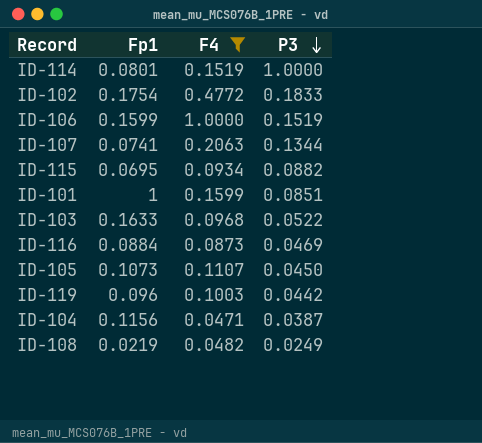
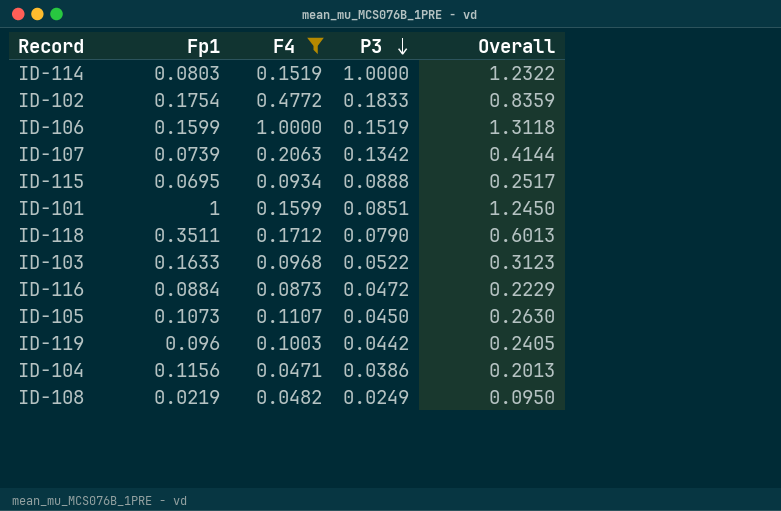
column Overall | formula: none -> [Fp1] + [F4] + [P3]
ID-114 | Fp1: 0.0801 -> 0.0803
ID-107 | Fp1: 0.0741 -> 0.0739
ID-107 | P3: 0.1344 -> 0.1342
ID-115 | P3: 0.0882 -> 0.0888
row ID-118: none -> 0.3511 | 0.1712 | 0.0790 | 0.6013
ID-116 | P3: 0.0469 -> 0.0472
ID-104 | P3: 0.0387 -> 0.0386

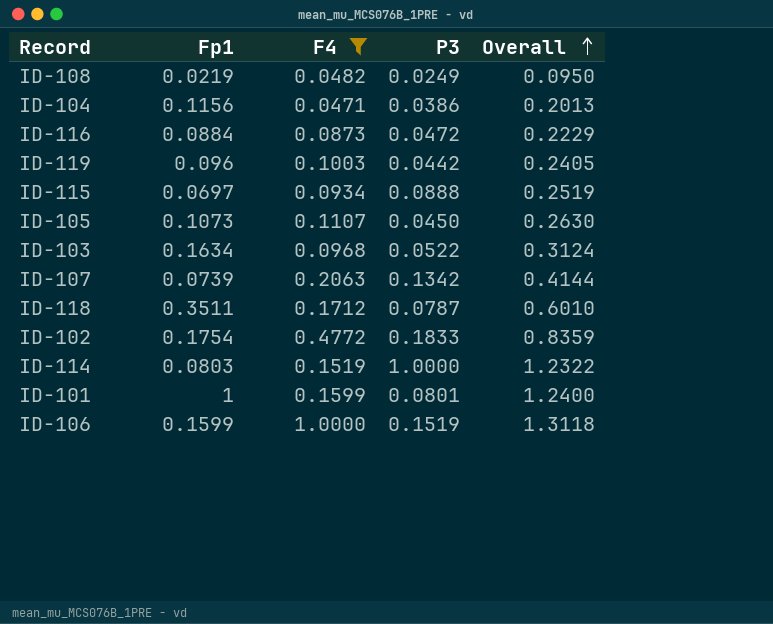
row order: P3 descending -> Overall ascending
ID-115 | Fp1: 0.0695 -> 0.0697
ID-115 | Overall: 0.2517 -> 0.2519
ID-103 | Fp1: 0.1633 -> 0.1634
ID-103 | Overall: 0.3123 -> 0.3124
ID-118 | P3: 0.0790 -> 0.0787
ID-118 | Overall: 0.6013 -> 0.6010
ID-101 | P3: 0.0851 -> 0.0801
ID-101 | Overall: 1.2450 -> 1.2400

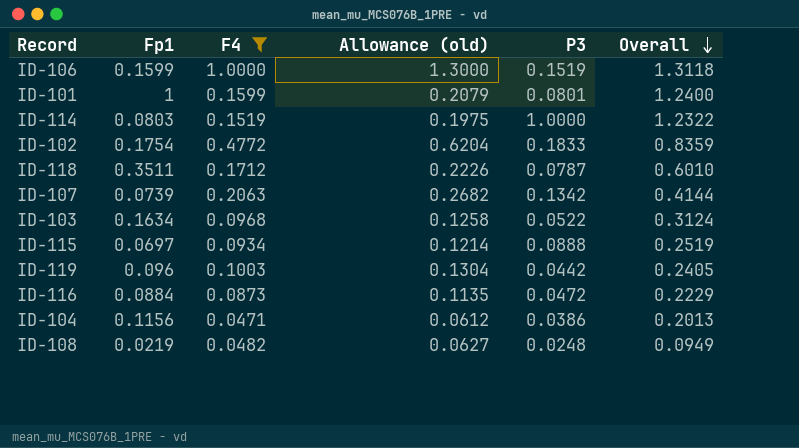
row order: Overall ascending -> Overall descending
column Allowance (old) | formula: none -> [F4] * 1.3
row ID-105: 0.1073 | 0.1107 | 0.0450 | 0.2630 -> none
ID-108 | P3: 0.0249 -> 0.0248
ID-108 | Overall: 0.0950 -> 0.0949

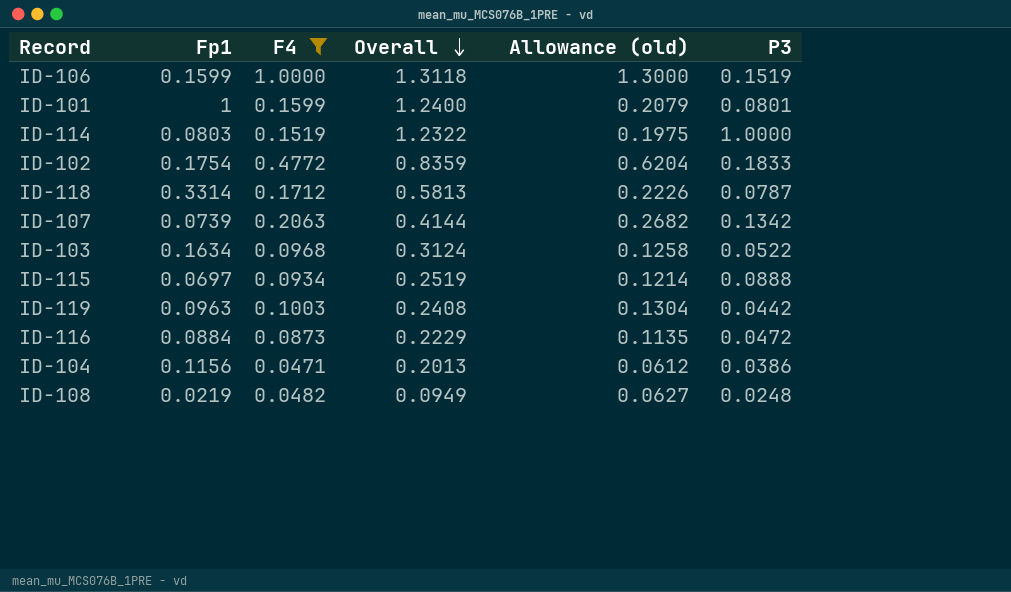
column Overall | position: 6 -> 4
ID-118 | Fp1: 0.3511 -> 0.3314
ID-118 | Overall: 0.6010 -> 0.5813
ID-119 | Fp1: 0.096 -> 0.0963
ID-119 | Overall: 0.2405 -> 0.2408

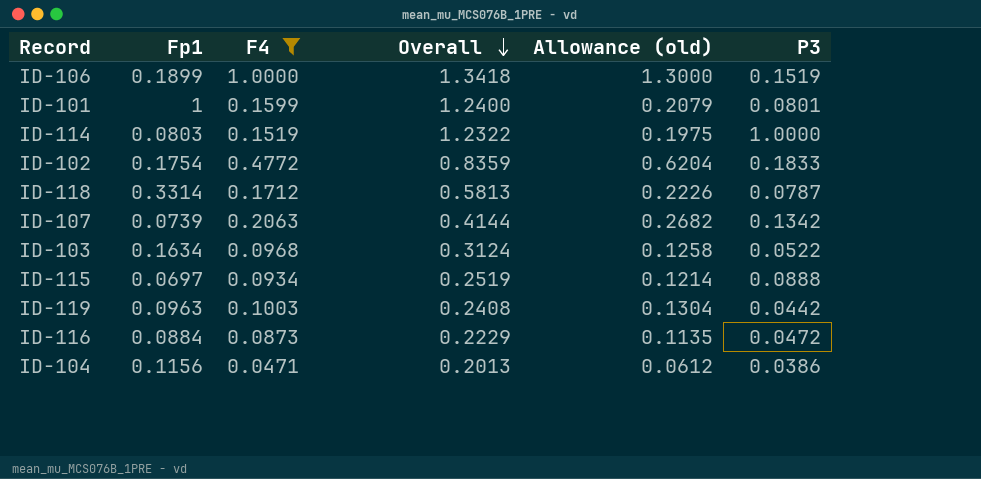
row ID-108: 0.0219 | 0.0482 | 0.0949 | 0.0627 | 0.0248 -> none
ID-106 | Fp1: 0.1599 -> 0.1899
ID-106 | Overall: 1.3118 -> 1.3418

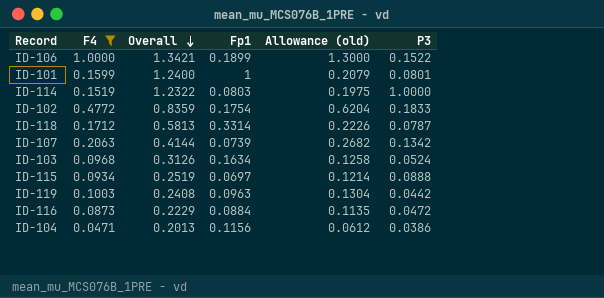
column Fp1 | position: 2 -> 4
ID-106 | Overall: 1.3418 -> 1.3421
ID-106 | P3: 0.1519 -> 0.1522
ID-103 | Overall: 0.3124 -> 0.3126
ID-103 | P3: 0.0522 -> 0.0524

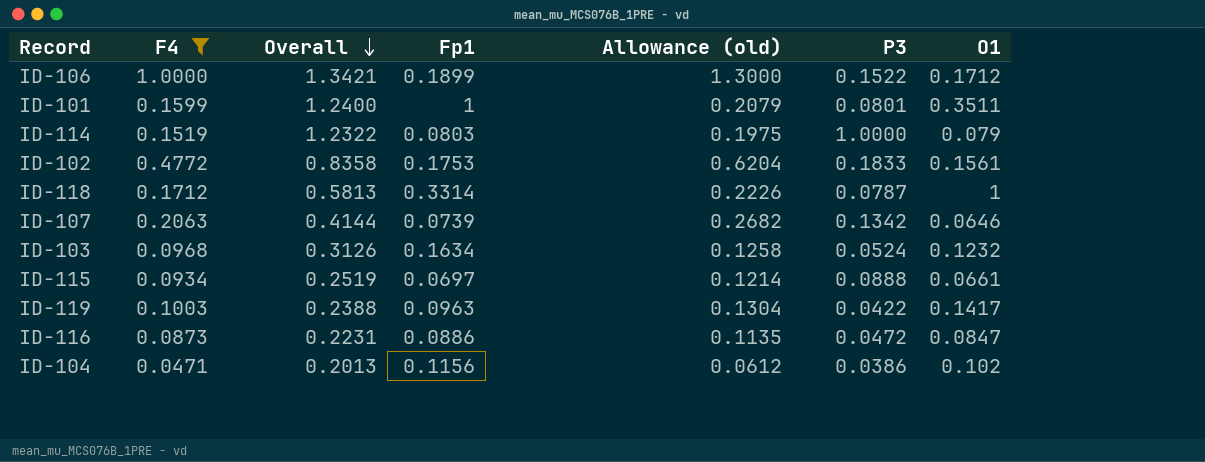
column O1 | position: none -> 7
ID-102 | Overall: 0.8359 -> 0.8358
ID-102 | Fp1: 0.1754 -> 0.1753
ID-119 | Overall: 0.2408 -> 0.2388
ID-119 | P3: 0.0442 -> 0.0422
ID-116 | Overall: 0.2229 -> 0.2231
ID-116 | Fp1: 0.0884 -> 0.0886

